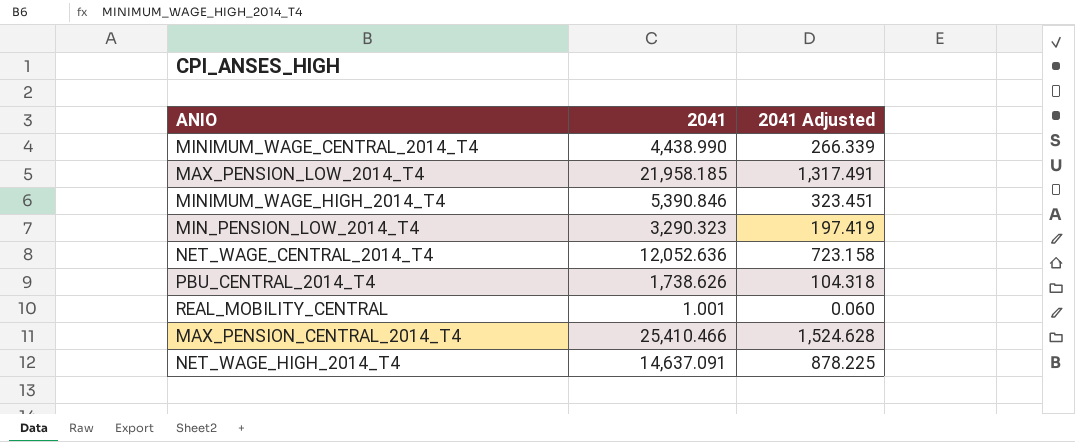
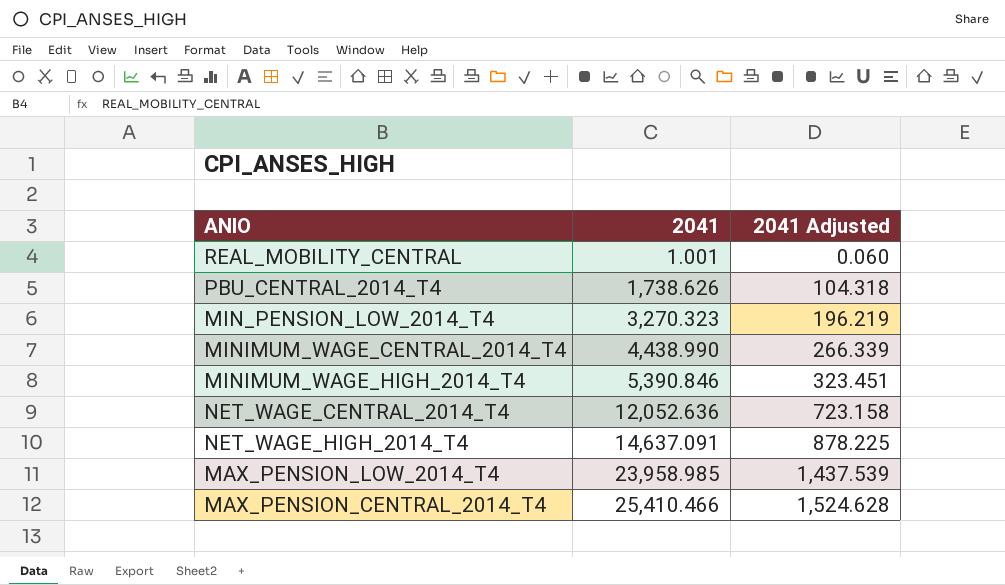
row order: none -> 2041 ascending
MIN_PENSION_LOW_2014_T4 | 2041: 3,290.323 -> 3,270.323
MIN_PENSION_LOW_2014_T4 | 2041 Adjusted: 197.419 -> 196.219
MAX_PENSION_LOW_2014_T4 | 2041: 21,958.185 -> 23,958.985
MAX_PENSION_LOW_2014_T4 | 2041 Adjusted: 1,317.491 -> 1,437.539

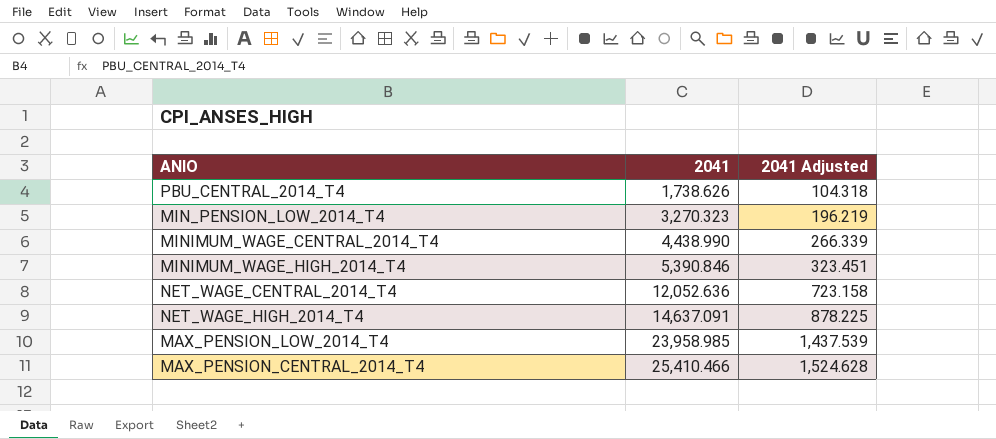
row REAL_MOBILITY_CENTRAL: 1.001 | 0.060 -> none

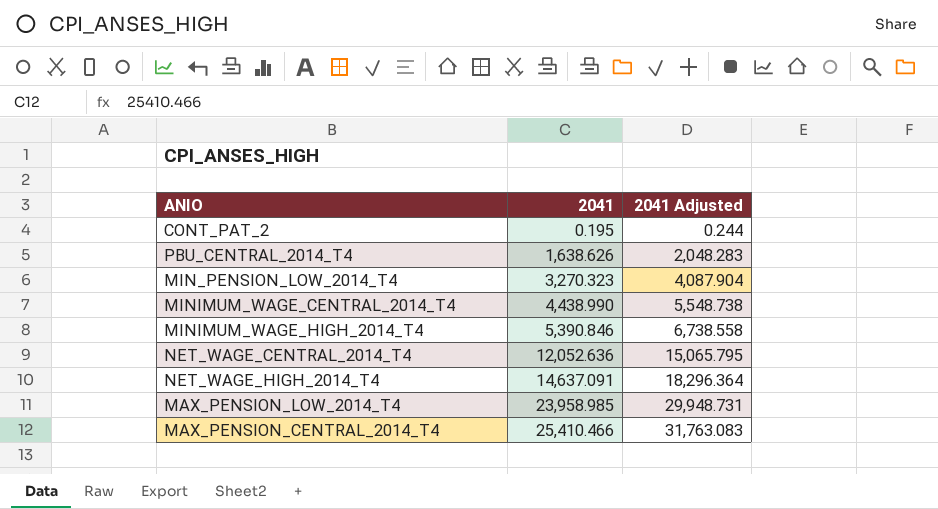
column 2041 Adjusted | formula: [2041] * 0.06 -> [2041] * 1.25
row CONT_PAT_2: none -> 0.195 | 0.244
PBU_CENTRAL_2014_T4 | 2041: 1,738.626 -> 1,638.626

